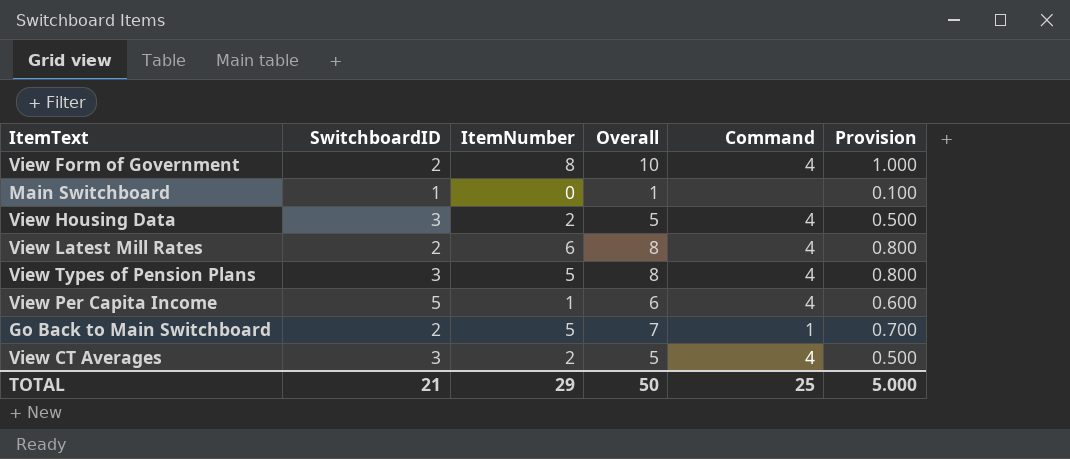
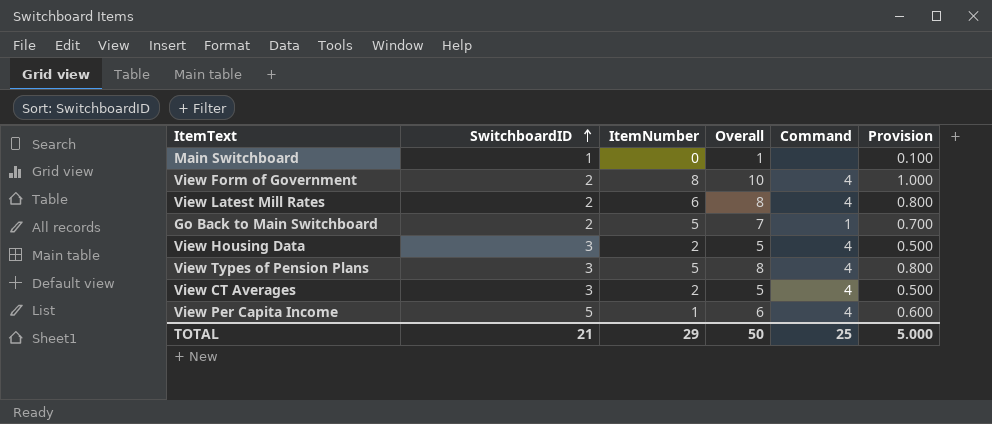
row order: none -> SwitchboardID ascending

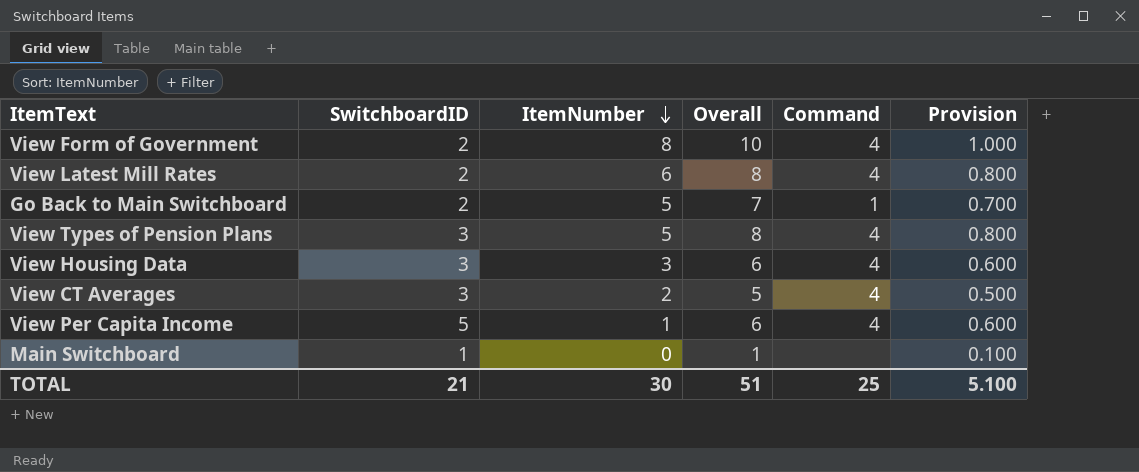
row order: SwitchboardID ascending -> ItemNumber descending
View Housing Data | ItemNumber: 2 -> 3
View Housing Data | Overall: 5 -> 6
View Housing Data | Provision: 0.500 -> 0.600
TOTAL | ItemNumber: 29 -> 30
TOTAL | Overall: 50 -> 51
TOTAL | Provision: 5.000 -> 5.100

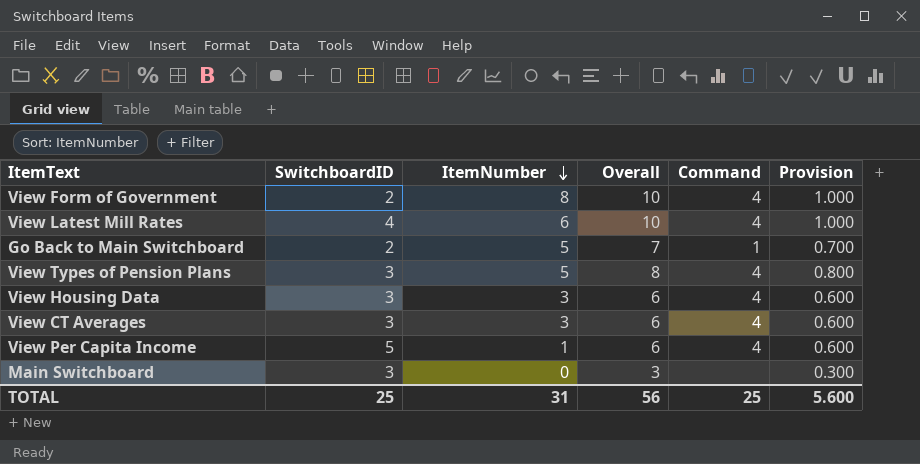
View Latest Mill Rates | SwitchboardID: 2 -> 4
View Latest Mill Rates | Overall: 8 -> 10
View Latest Mill Rates | Provision: 0.800 -> 1.000
View CT Averages | ItemNumber: 2 -> 3
View CT Averages | Overall: 5 -> 6
View CT Averages | Provision: 0.500 -> 0.600
Main Switchboard | SwitchboardID: 1 -> 3
Main Switchboard | Overall: 1 -> 3
Main Switchboard | Provision: 0.100 -> 0.300
TOTAL | SwitchboardID: 21 -> 25
TOTAL | ItemNumber: 30 -> 31
TOTAL | Overall: 51 -> 56
TOTAL | Provision: 5.100 -> 5.600

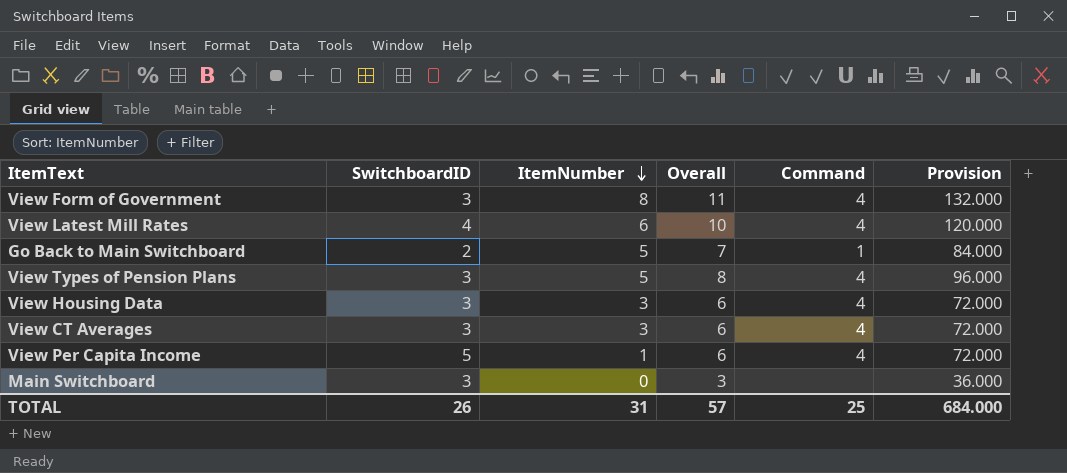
column Provision | formula: [Overall] * 0.1 -> [Overall] * 12
View Form of Government | SwitchboardID: 2 -> 3
View Form of Government | Overall: 10 -> 11
TOTAL | SwitchboardID: 25 -> 26
TOTAL | Overall: 56 -> 57
TOTAL | Provision: 5.600 -> 684.000

